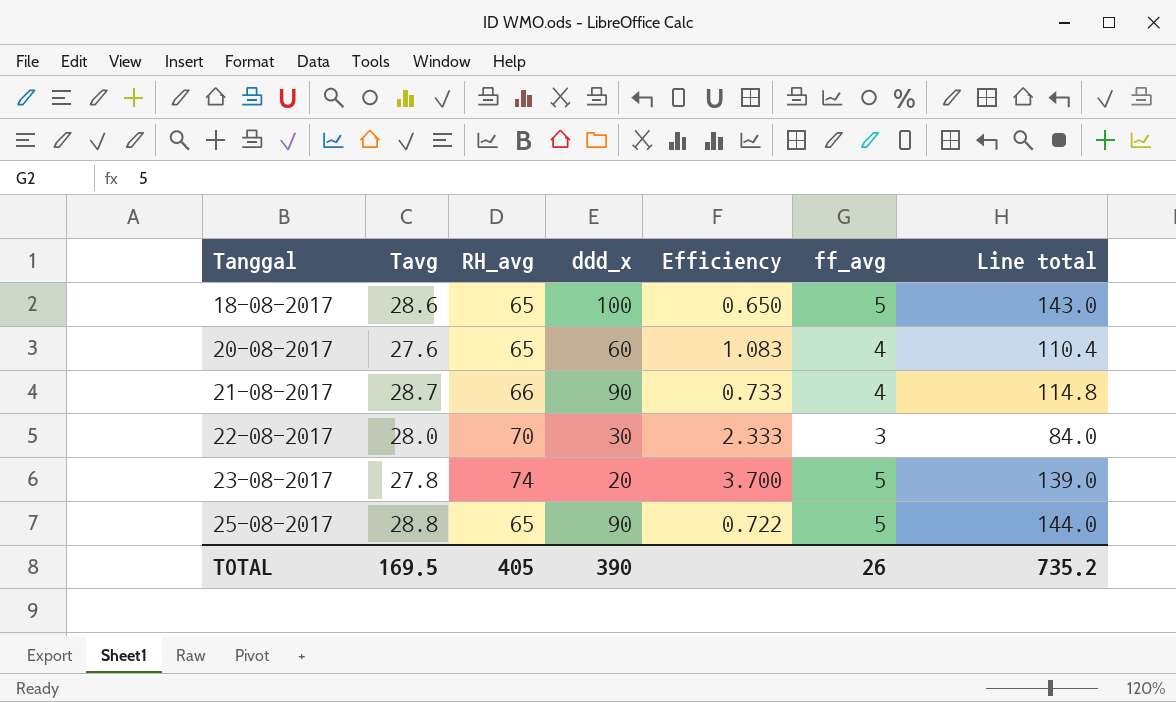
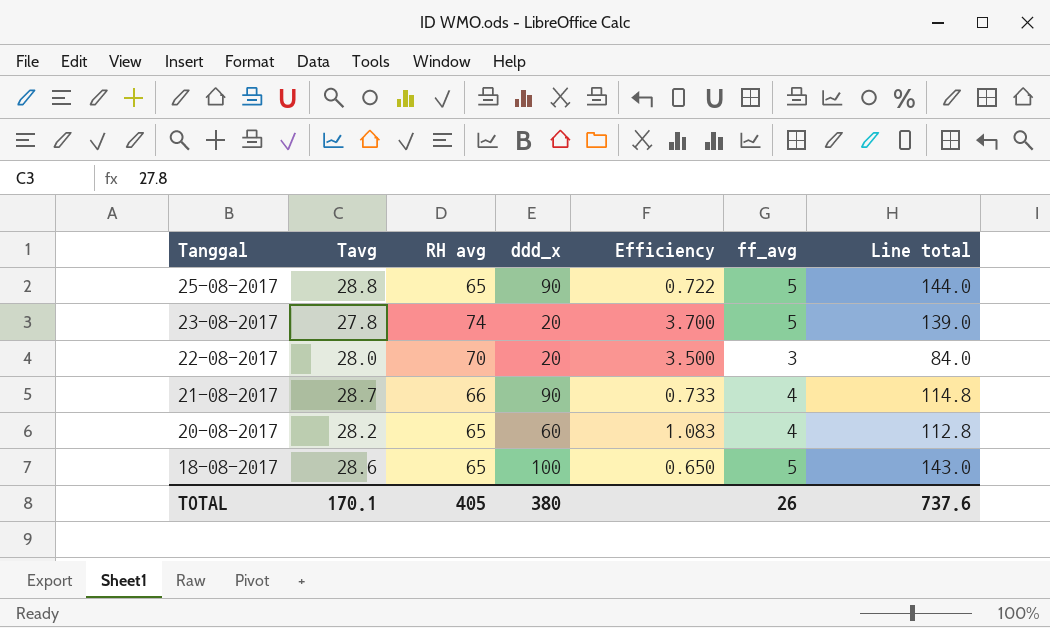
row order: Tanggal ascending -> Tanggal descending
column name: RH_avg -> RH avg
22-08-2017 | ddd_x: 30 -> 20
22-08-2017 | Efficiency: 2.333 -> 3.500
20-08-2017 | Tavg: 27.6 -> 28.2
20-08-2017 | Line total: 110.4 -> 112.8
TOTAL | Tavg: 169.5 -> 170.1
TOTAL | ddd_x: 390 -> 380
TOTAL | Line total: 735.2 -> 737.6

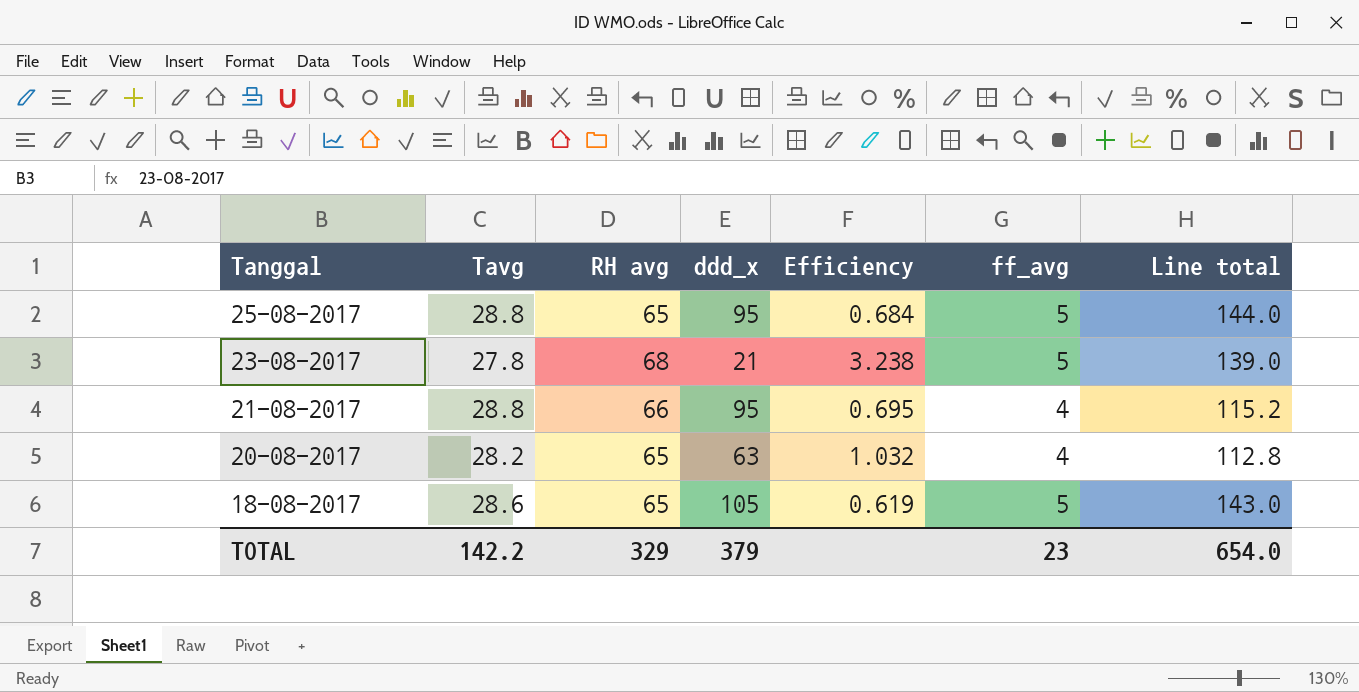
row 22-08-2017: 28.0 | 70 | 20 | 3.500 | 3 | 84.0 -> none
25-08-2017 | ddd_x: 90 -> 95
25-08-2017 | Efficiency: 0.722 -> 0.684
23-08-2017 | RH avg: 74 -> 68
23-08-2017 | ddd_x: 20 -> 21
23-08-2017 | Efficiency: 3.700 -> 3.238
21-08-2017 | Tavg: 28.7 -> 28.8
21-08-2017 | ddd_x: 90 -> 95
21-08-2017 | Efficiency: 0.733 -> 0.695
21-08-2017 | Line total: 114.8 -> 115.2
20-08-2017 | ddd_x: 60 -> 63
20-08-2017 | Efficiency: 1.083 -> 1.032
18-08-2017 | ddd_x: 100 -> 105
18-08-2017 | Efficiency: 0.650 -> 0.619
TOTAL | Tavg: 170.1 -> 142.2
TOTAL | RH avg: 405 -> 329
TOTAL | ddd_x: 380 -> 379
TOTAL | ff_avg: 26 -> 23
TOTAL | Line total: 737.6 -> 654.0

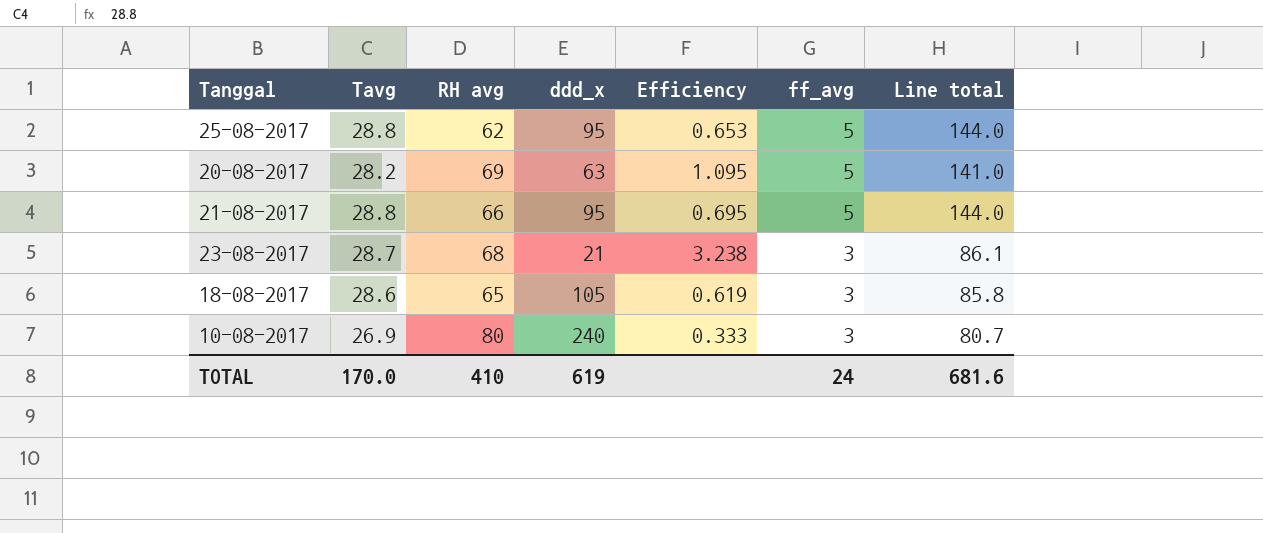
row order: Tanggal descending -> ff_avg descending
25-08-2017 | RH avg: 65 -> 62
25-08-2017 | Efficiency: 0.684 -> 0.653
20-08-2017 | RH avg: 65 -> 69
20-08-2017 | Efficiency: 1.032 -> 1.095
20-08-2017 | ff_avg: 4 -> 5
20-08-2017 | Line total: 112.8 -> 141.0
21-08-2017 | ff_avg: 4 -> 5
21-08-2017 | Line total: 115.2 -> 144.0
23-08-2017 | Tavg: 27.8 -> 28.7
23-08-2017 | ff_avg: 5 -> 3
23-08-2017 | Line total: 139.0 -> 86.1
18-08-2017 | ff_avg: 5 -> 3
18-08-2017 | Line total: 143.0 -> 85.8
row 10-08-2017: none -> 26.9 | 80 | 240 | 0.333 | 3 | 80.7
TOTAL | Tavg: 142.2 -> 170.0
TOTAL | RH avg: 329 -> 410
TOTAL | ddd_x: 379 -> 619
TOTAL | ff_avg: 23 -> 24
TOTAL | Line total: 654.0 -> 681.6

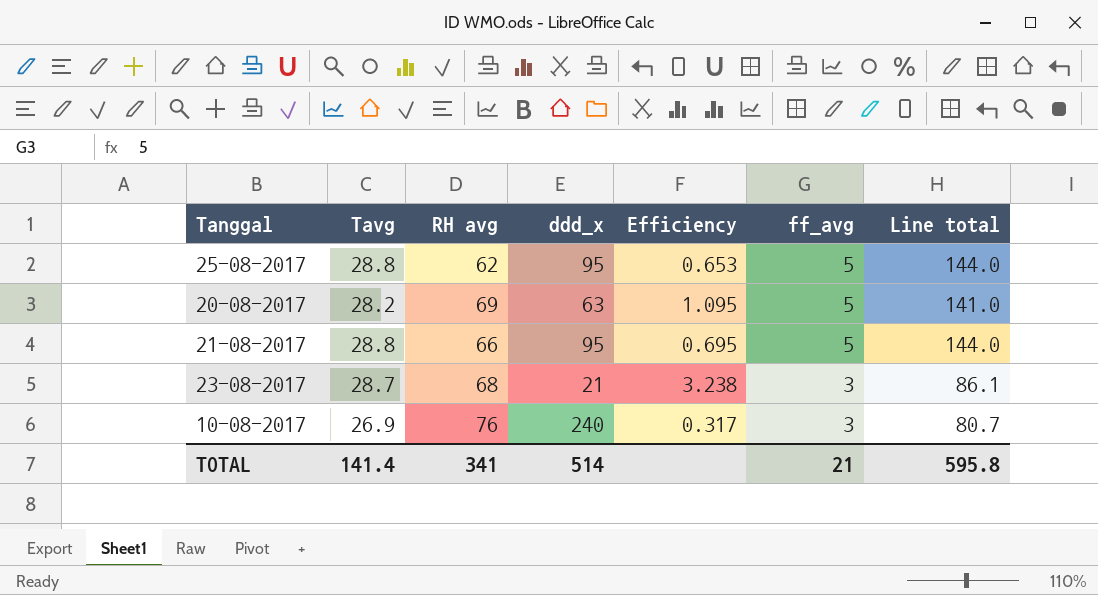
row 18-08-2017: 28.6 | 65 | 105 | 0.619 | 3 | 85.8 -> none
10-08-2017 | RH avg: 80 -> 76
10-08-2017 | Efficiency: 0.333 -> 0.317
TOTAL | Tavg: 170.0 -> 141.4
TOTAL | RH avg: 410 -> 341
TOTAL | ddd_x: 619 -> 514
TOTAL | ff_avg: 24 -> 21
TOTAL | Line total: 681.6 -> 595.8

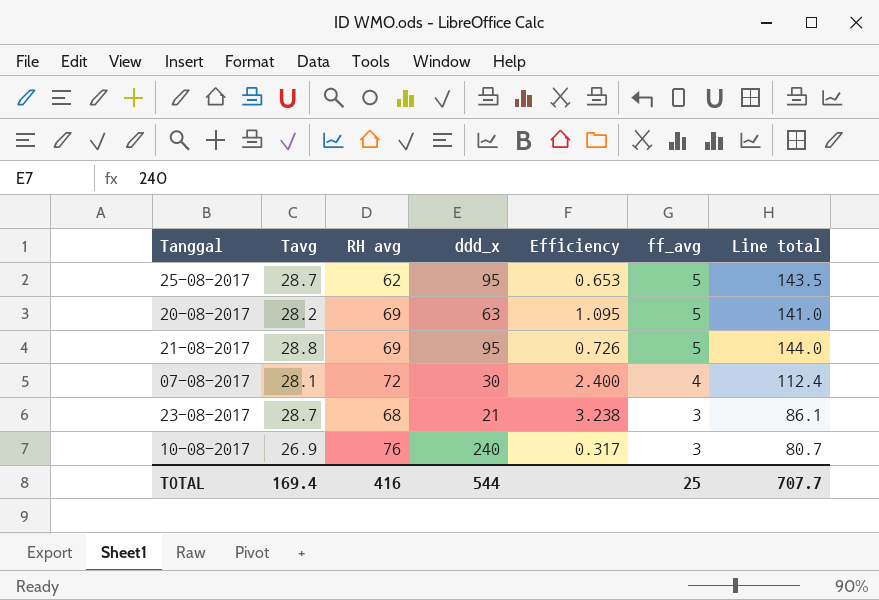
25-08-2017 | Tavg: 28.8 -> 28.7
25-08-2017 | Line total: 144.0 -> 143.5
21-08-2017 | RH avg: 66 -> 69
21-08-2017 | Efficiency: 0.695 -> 0.726
row 07-08-2017: none -> 28.1 | 72 | 30 | 2.400 | 4 | 112.4
TOTAL | Tavg: 141.4 -> 169.4
TOTAL | RH avg: 341 -> 416
TOTAL | ddd_x: 514 -> 544
TOTAL | ff_avg: 21 -> 25
TOTAL | Line total: 595.8 -> 707.7

